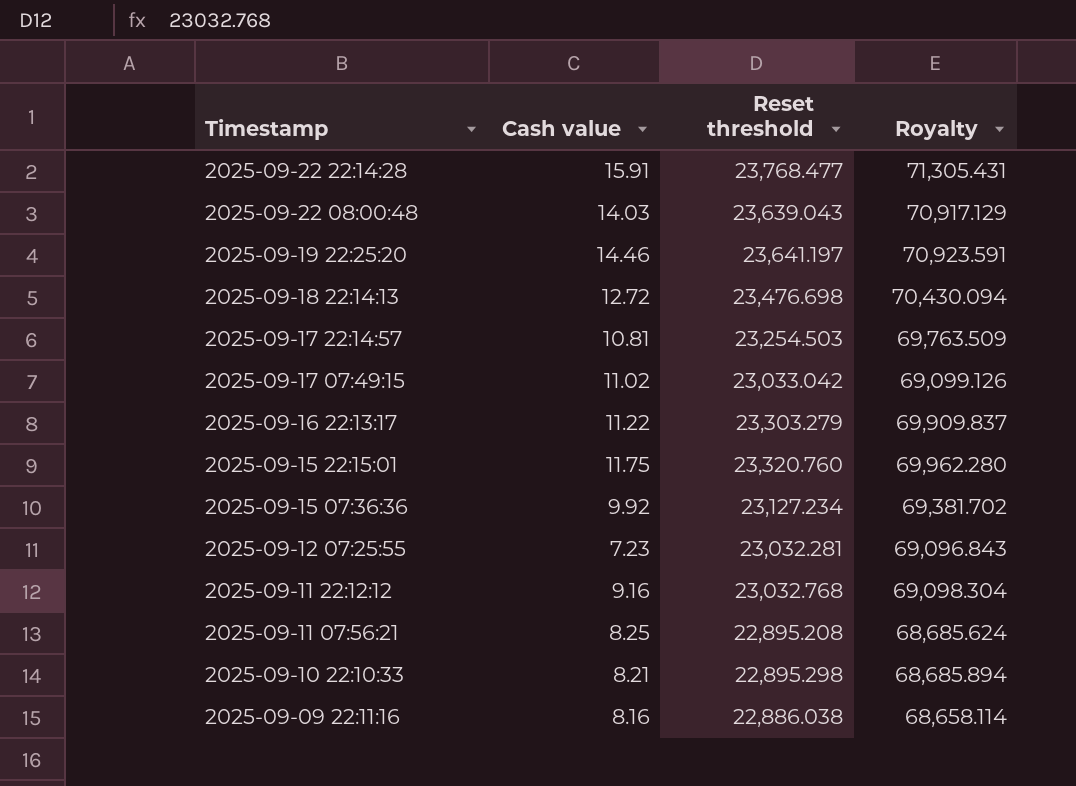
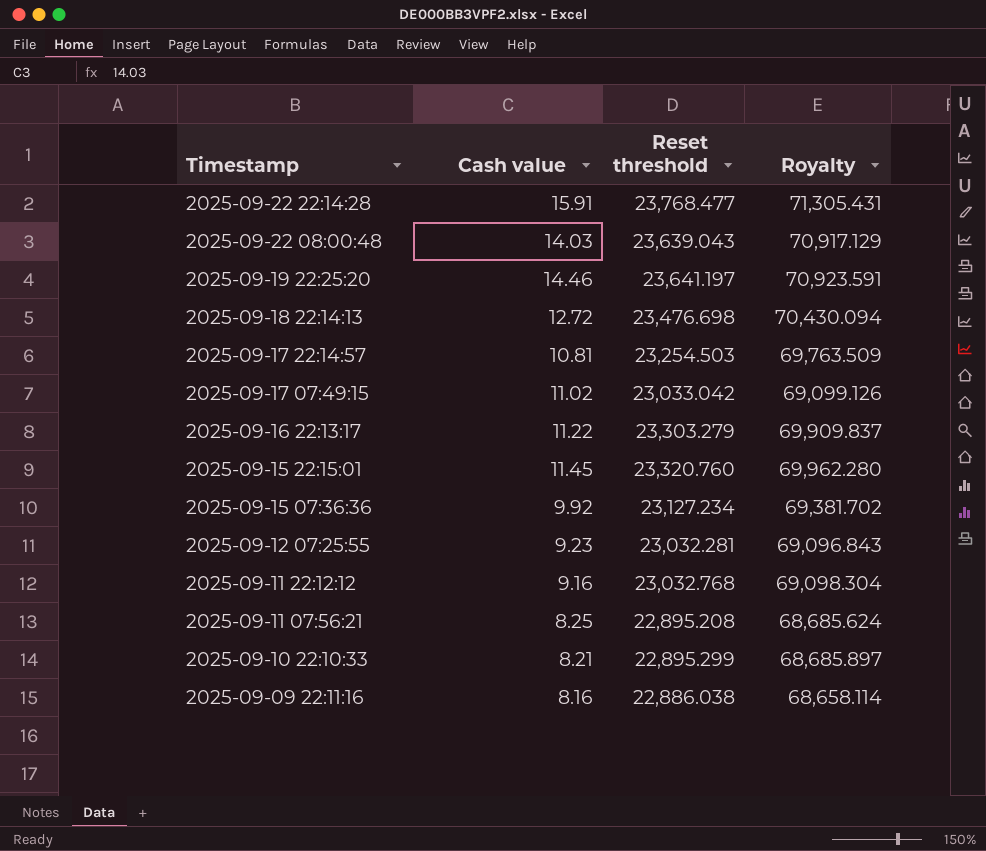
2025-09-15 22:15:01 | Cash value: 11.75 -> 11.45
2025-09-12 07:25:55 | Cash value: 7.23 -> 9.23
2025-09-10 22:10:33 | Reset threshold: 22,895.298 -> 22,895.299
2025-09-10 22:10:33 | Royalty: 68,685.894 -> 68,685.897

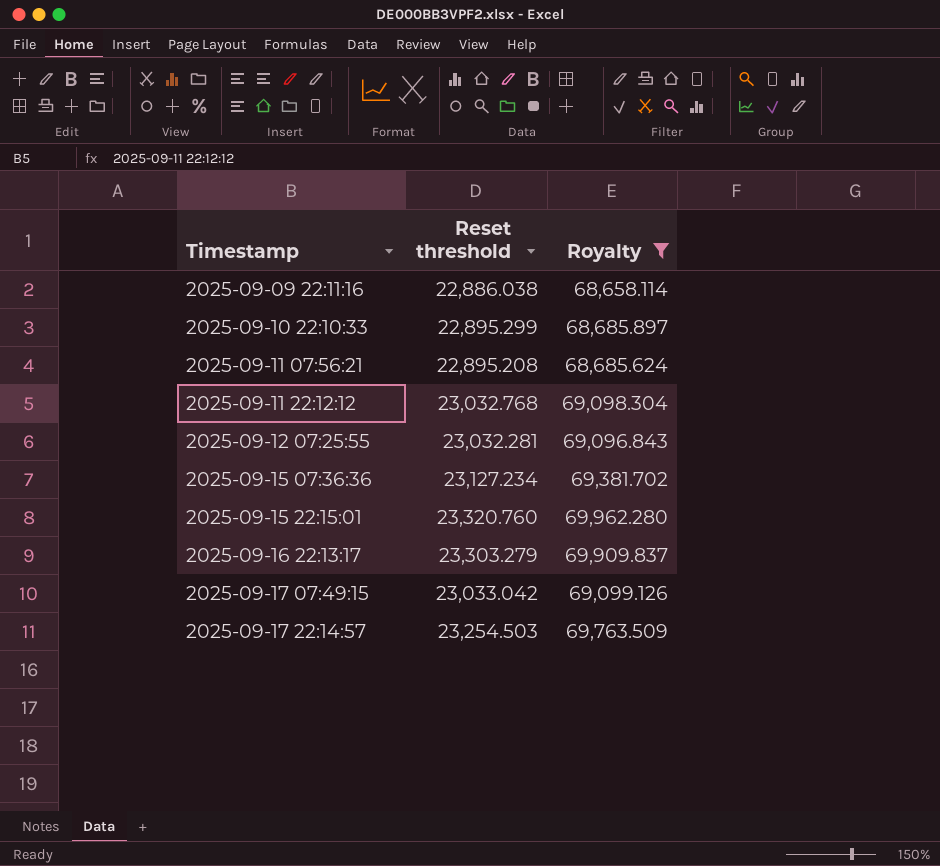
filter: none -> Royalty <= 69,962.280
row order: Timestamp descending -> Timestamp ascending
column Cash value | position: 2 -> none

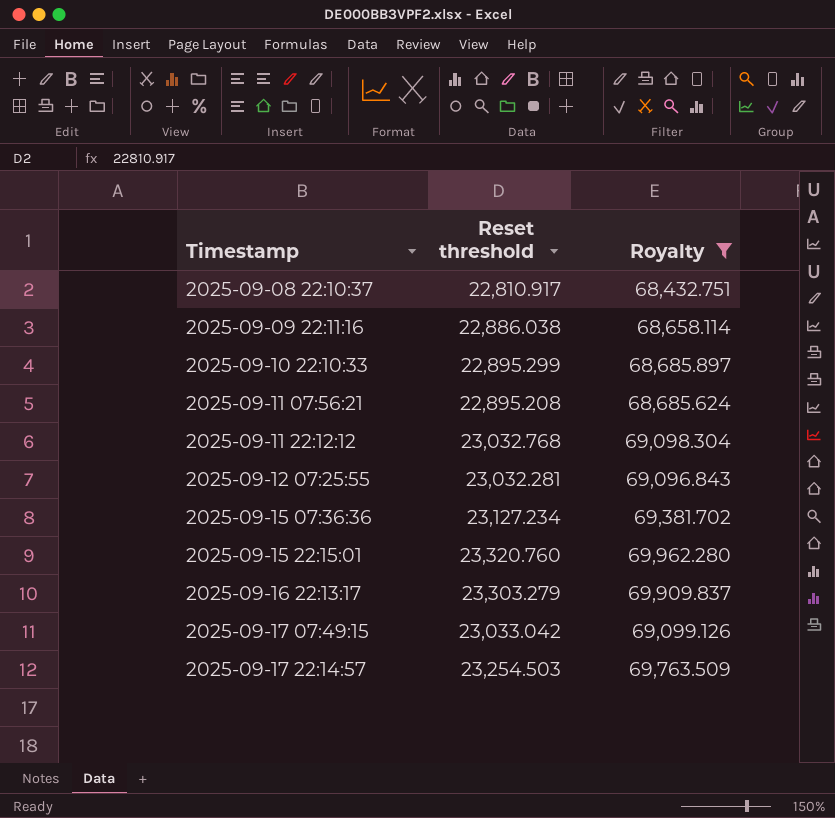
row 2025-09-08 22:10:37: none -> 22,810.917 | 68,432.751

